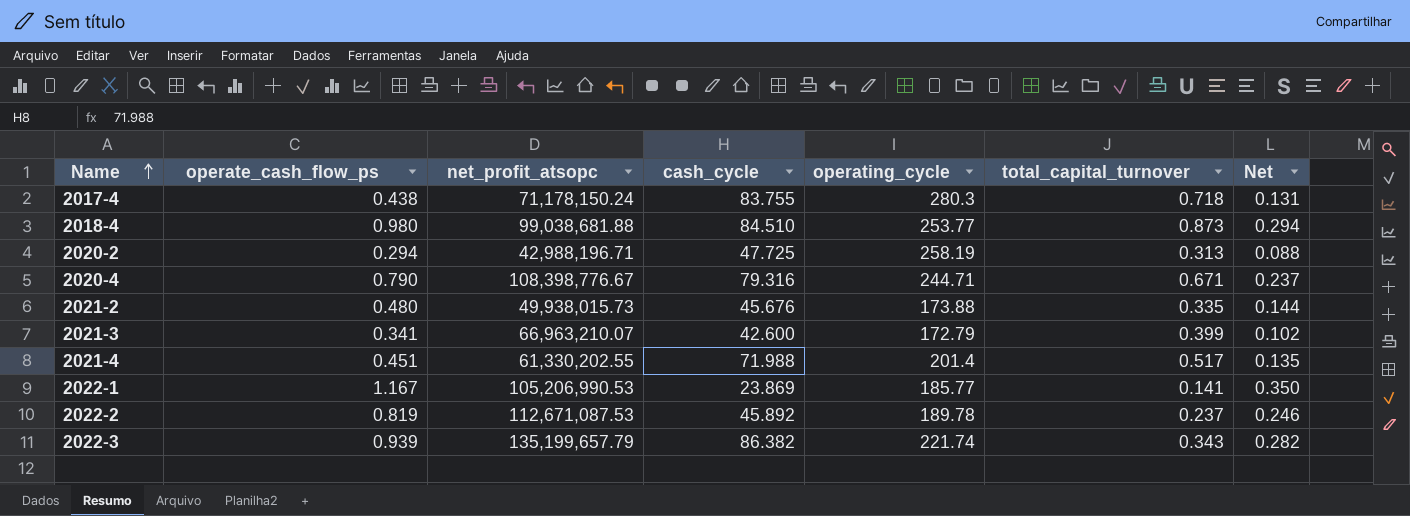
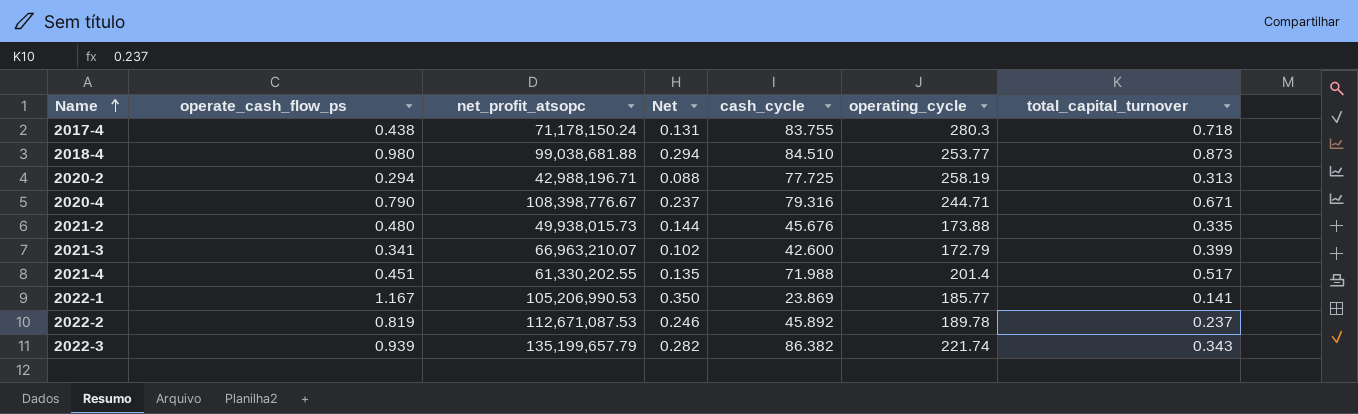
column Net | position: 7 -> 4
2020-2 | cash_cycle: 47.725 -> 77.725

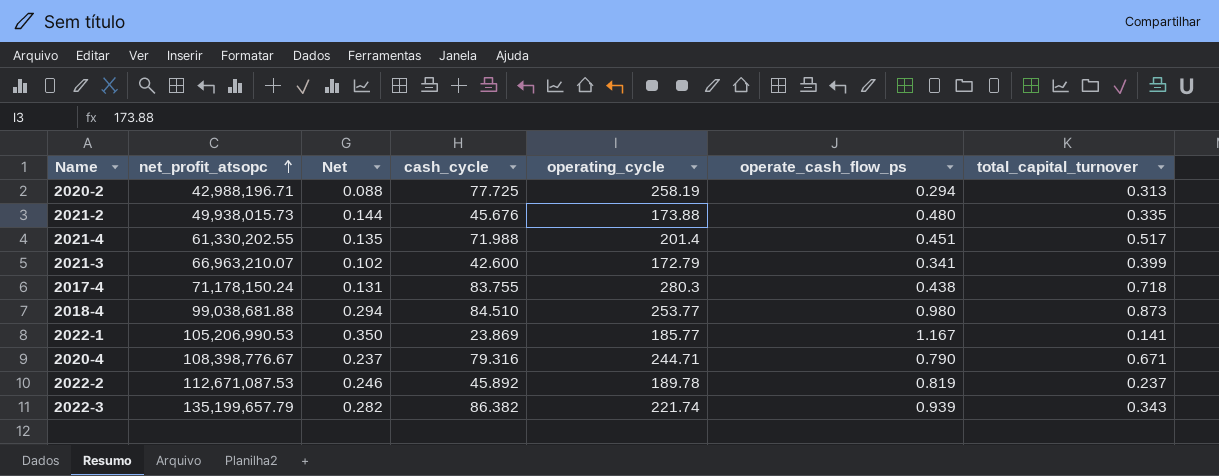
row order: Name ascending -> net_profit_atsopc ascending
column operate_cash_flow_ps | position: 2 -> 6

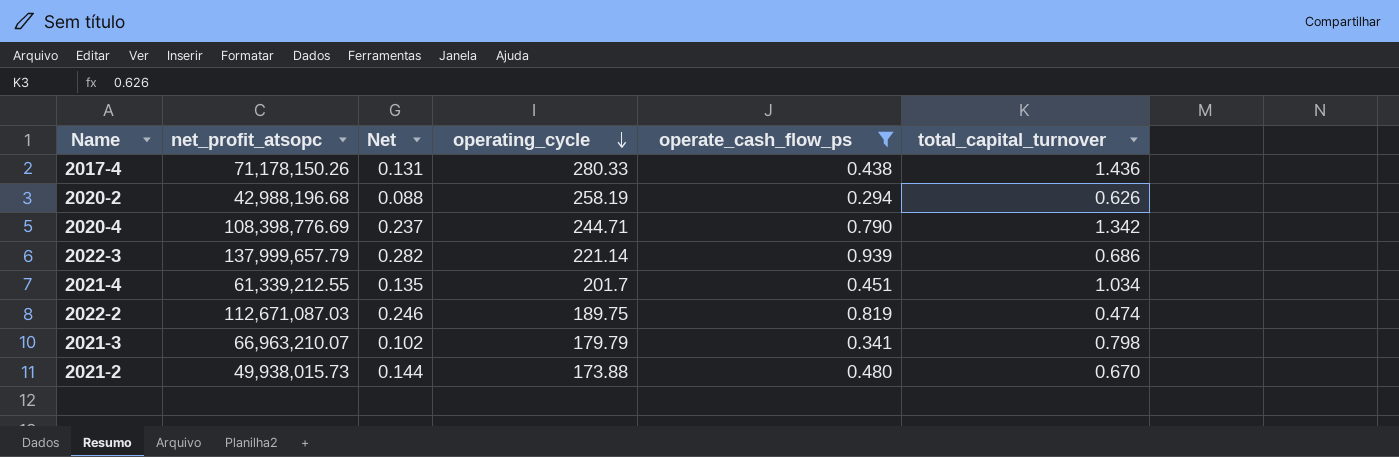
filter: none -> operate_cash_flow_ps <= 0.939
row order: net_profit_atsopc ascending -> operating_cycle descending
column cash_cycle | position: 4 -> none
2017-4 | net_profit_atsopc: 71,178,150.24 -> 71,178,150.26
2017-4 | operating_cycle: 280.3 -> 280.33
2017-4 | total_capital_turnover: 0.718 -> 1.436
2020-2 | net_profit_atsopc: 42,988,196.71 -> 42,988,196.68
2020-2 | total_capital_turnover: 0.313 -> 0.626
2020-4 | net_profit_atsopc: 108,398,776.67 -> 108,398,776.69
2020-4 | total_capital_turnover: 0.671 -> 1.342
2022-3 | net_profit_atsopc: 135,199,657.79 -> 137,999,657.79
2022-3 | operating_cycle: 221.74 -> 221.14
2022-3 | total_capital_turnover: 0.343 -> 0.686
2021-4 | net_profit_atsopc: 61,330,202.55 -> 61,339,212.55
2021-4 | operating_cycle: 201.4 -> 201.7
2021-4 | total_capital_turnover: 0.517 -> 1.034
2022-2 | net_profit_atsopc: 112,671,087.53 -> 112,671,087.03
2022-2 | operating_cycle: 189.78 -> 189.75
2022-2 | total_capital_turnover: 0.237 -> 0.474
2021-3 | operating_cycle: 172.79 -> 179.79
2021-3 | total_capital_turnover: 0.399 -> 0.798
2021-2 | total_capital_turnover: 0.335 -> 0.670

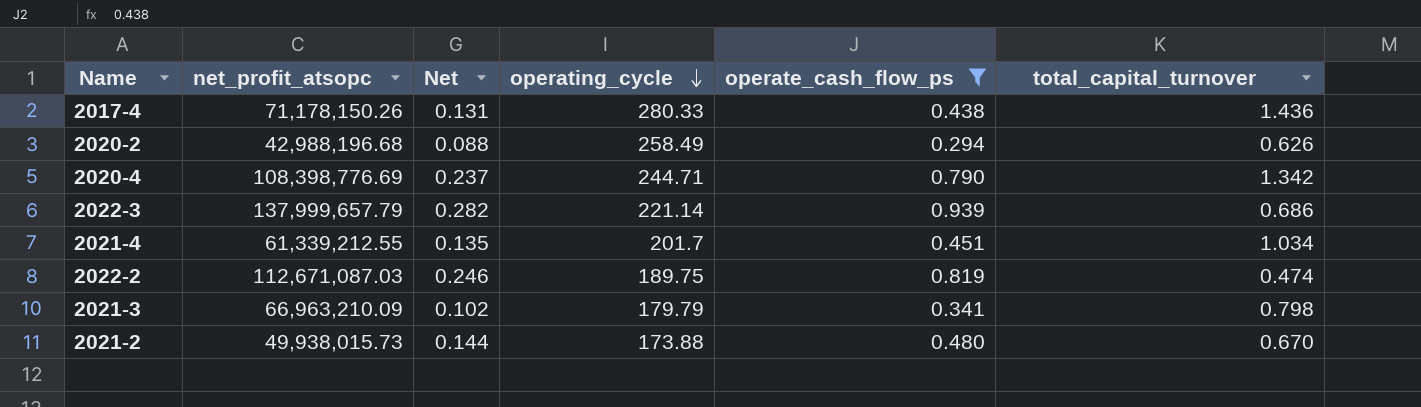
2020-2 | operating_cycle: 258.19 -> 258.49
2021-3 | net_profit_atsopc: 66,963,210.07 -> 66,963,210.09

